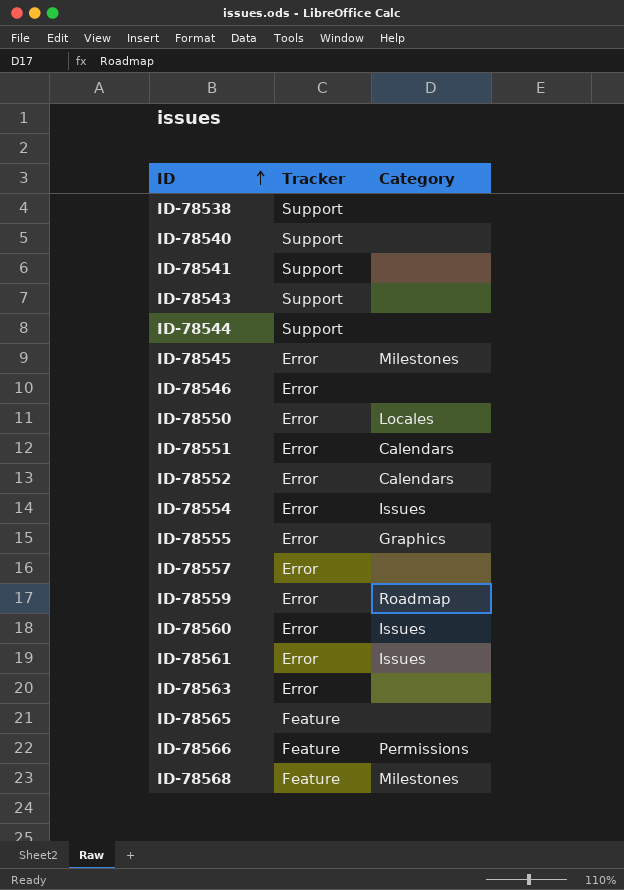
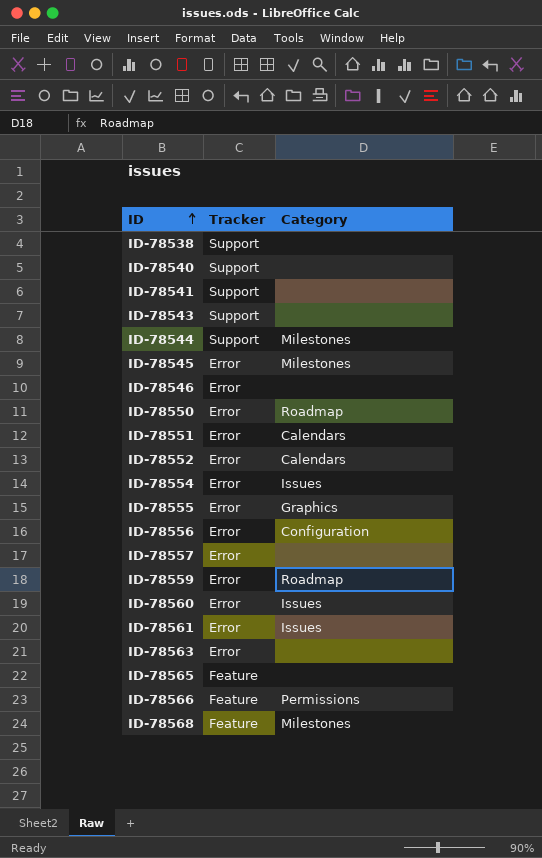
ID-78544 | Category: none -> Milestones
ID-78550 | Category: Locales -> Roadmap
row ID-78556: none -> Error | Configuration

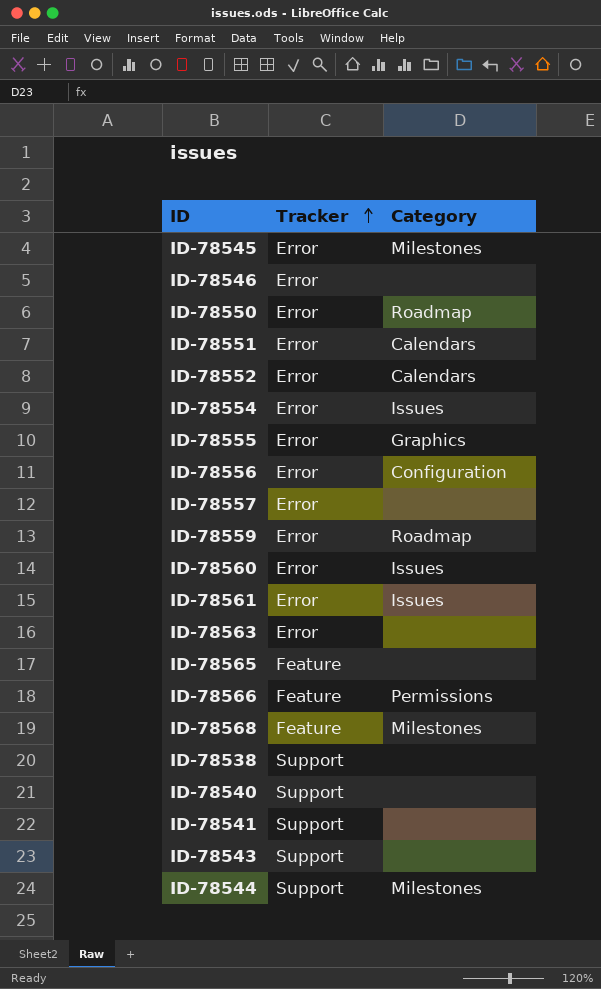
row order: ID ascending -> Tracker ascending

